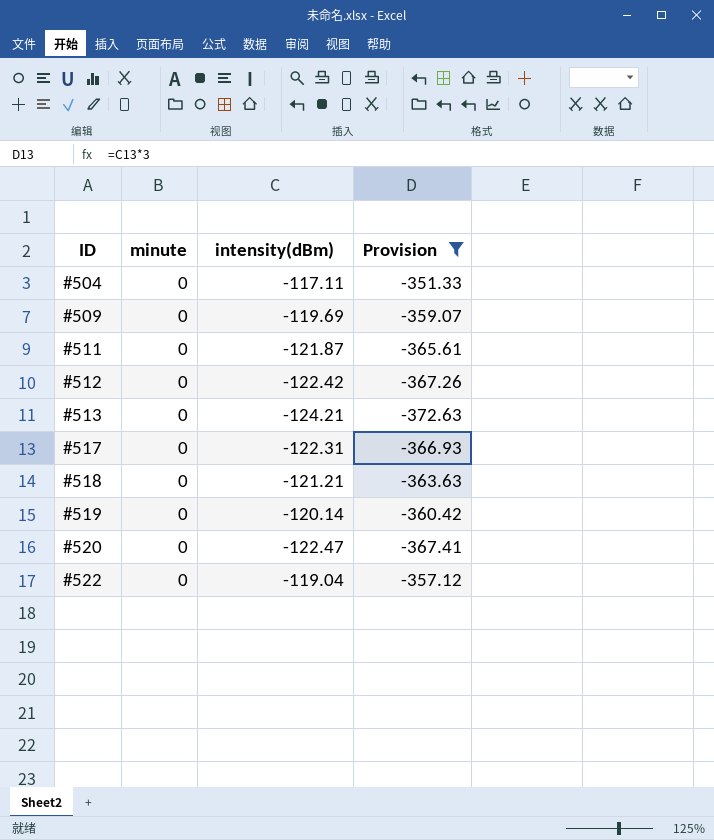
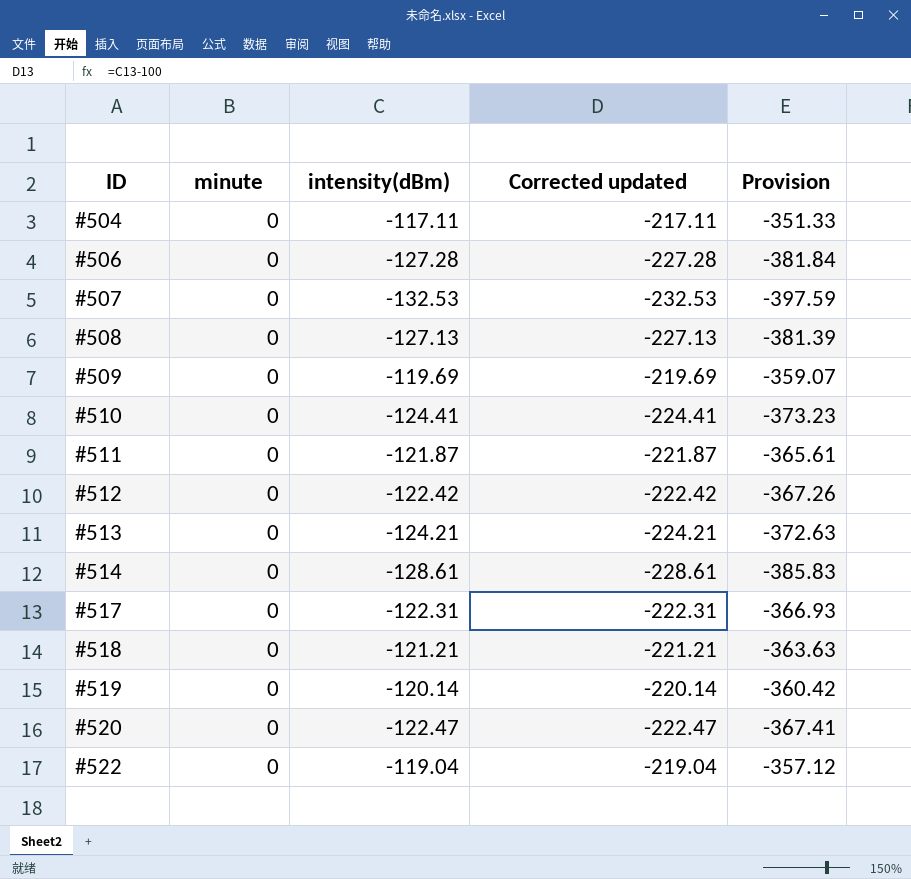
filter: Provision >= -372.63 -> none
column Corrected updated | formula: none -> [intensity(dBm)] - 100

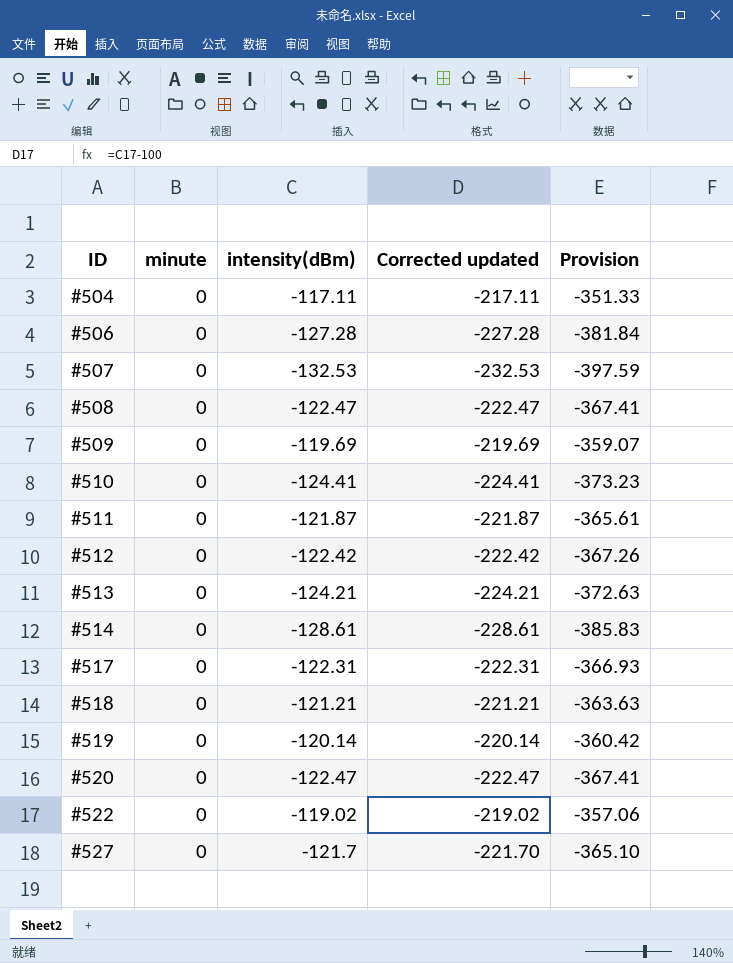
#508 | intensity(dBm): -127.13 -> -122.47
#508 | Corrected updated: -227.13 -> -222.47
#508 | Provision: -381.39 -> -367.41
#522 | intensity(dBm): -119.04 -> -119.02
#522 | Corrected updated: -219.04 -> -219.02
#522 | Provision: -357.12 -> -357.06
row #527: none -> 0 | -121.7 | -221.70 | -365.10

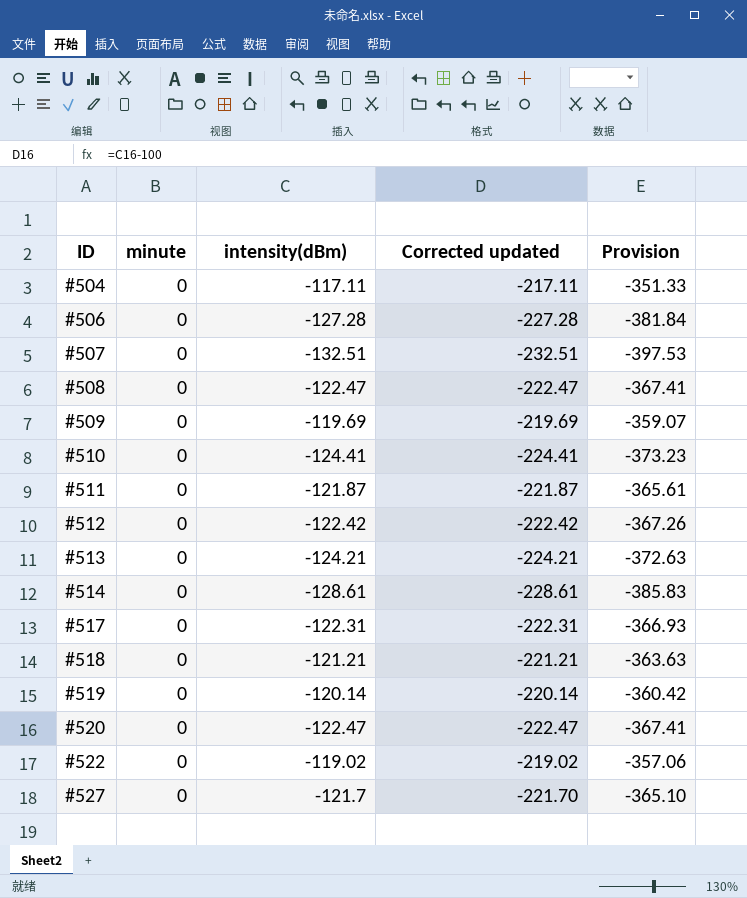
#507 | intensity(dBm): -132.53 -> -132.51
#507 | Corrected updated: -232.53 -> -232.51
#507 | Provision: -397.59 -> -397.53

